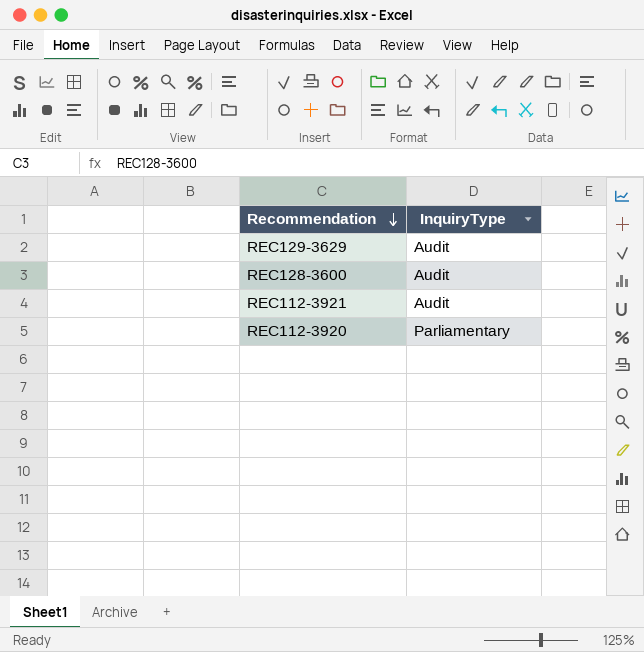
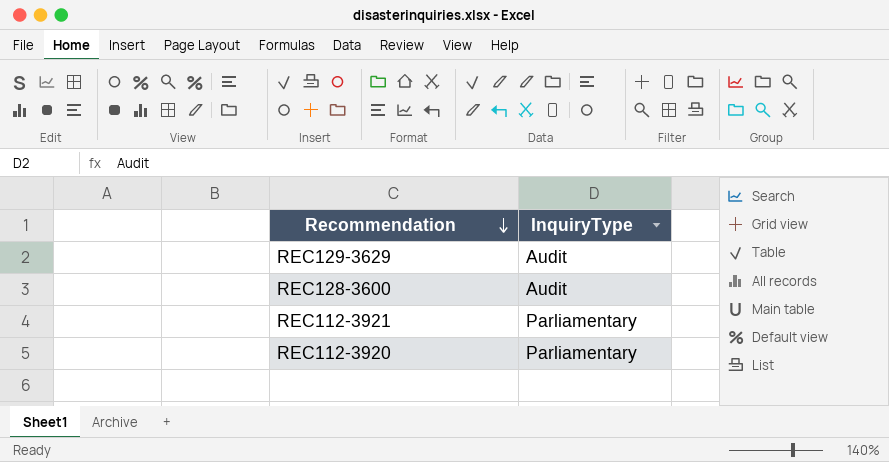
REC112-3921 | InquiryType: Audit -> Parliamentary

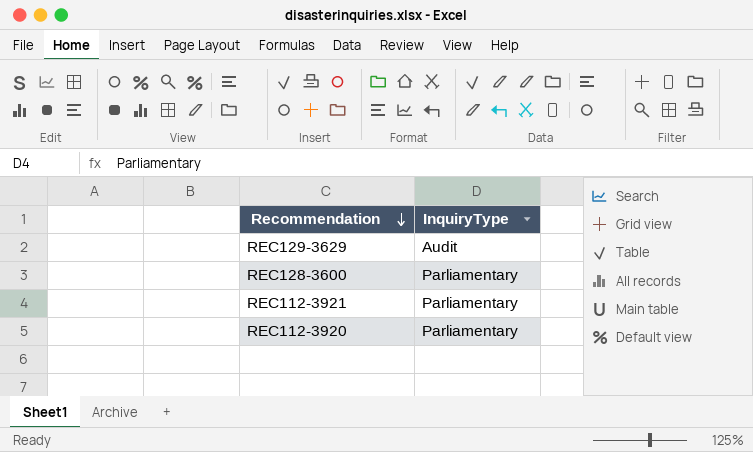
REC128-3600 | InquiryType: Audit -> Parliamentary

